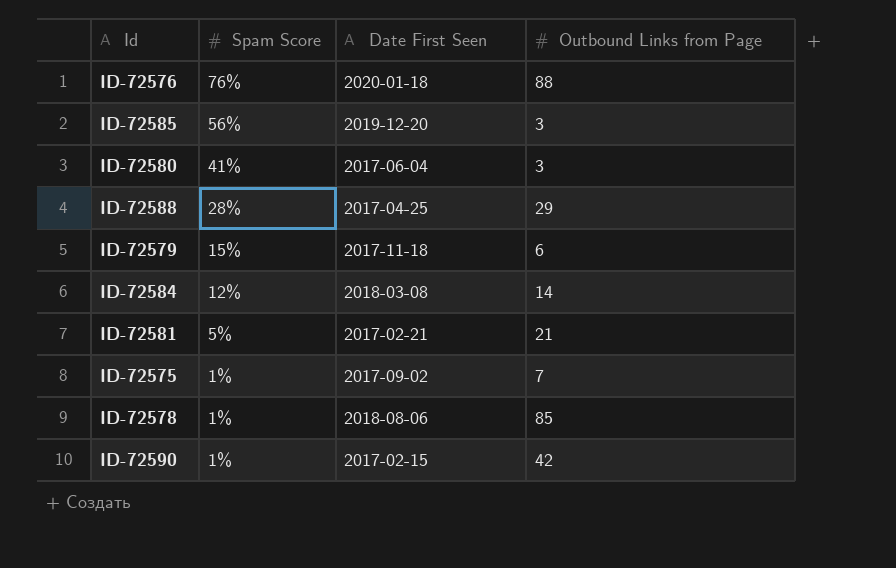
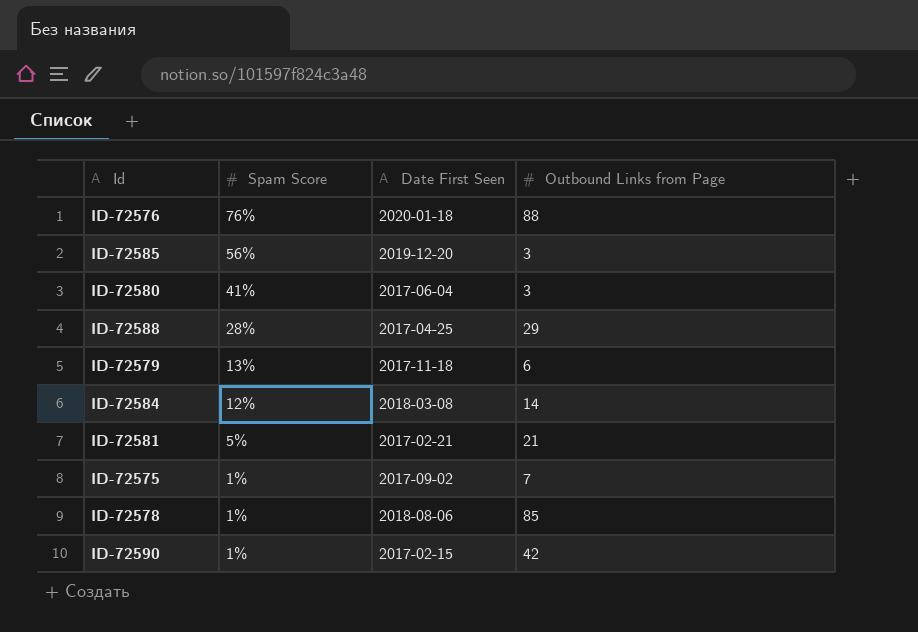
ID-72579 | Spam Score: 15% -> 13%

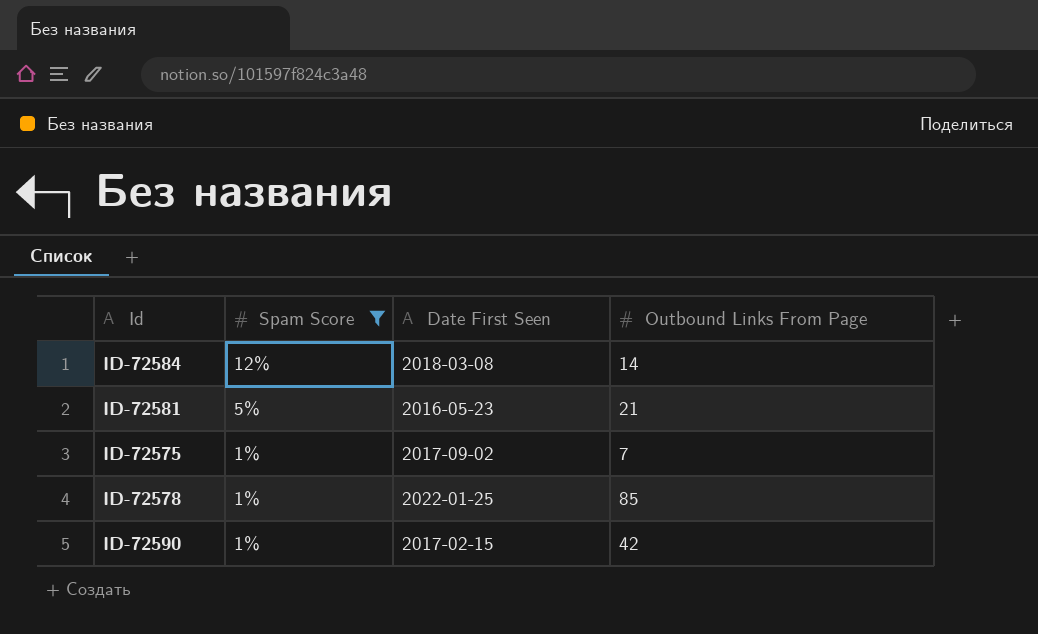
filter: none -> Spam Score <= 12%
column name: Outbound Links from Page -> Outbound Links From Page
ID-72581 | Date First Seen: 2017-02-21 -> 2016-05-23
ID-72578 | Date First Seen: 2018-08-06 -> 2022-01-25

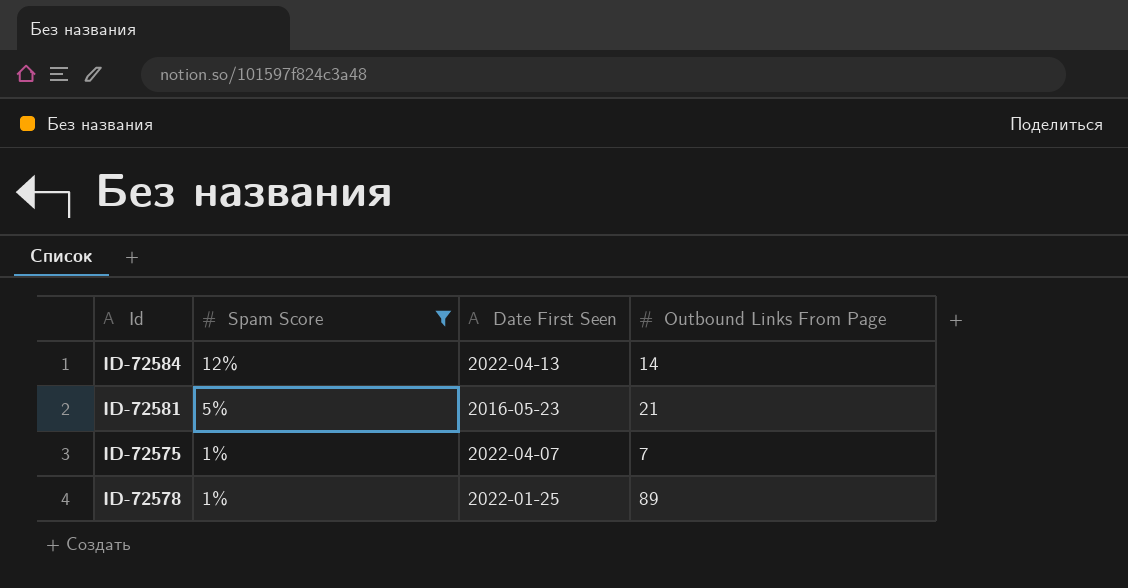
row ID-72590: 1% | 2017-02-15 | 42 -> none
ID-72584 | Date First Seen: 2018-03-08 -> 2022-04-13
ID-72575 | Date First Seen: 2017-09-02 -> 2022-04-07
ID-72578 | Outbound Links From Page: 85 -> 89

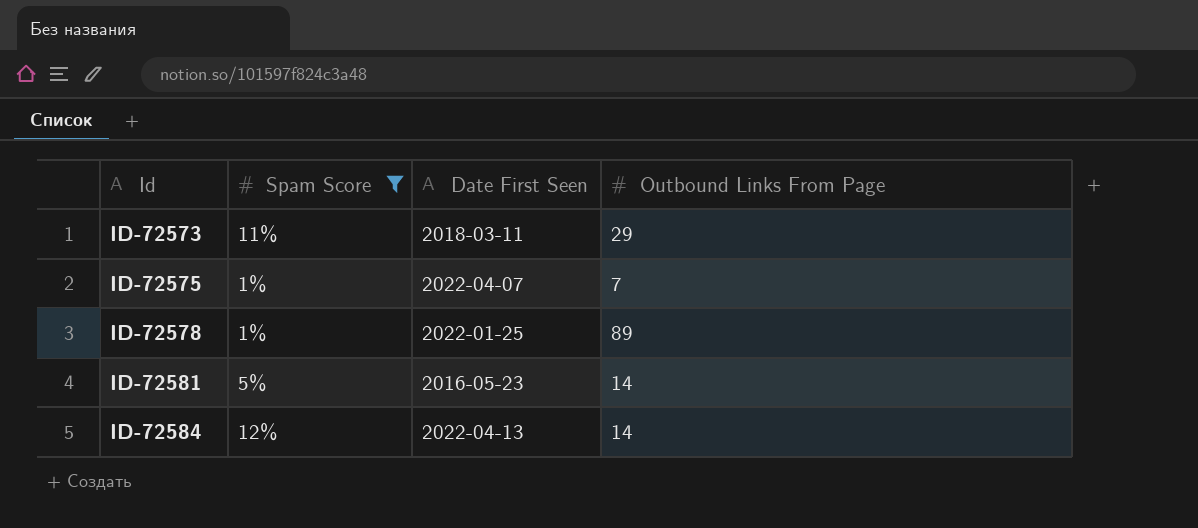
row order: Spam Score descending -> Id ascending
row ID-72573: none -> 11% | 2018-03-11 | 29
ID-72581 | Outbound Links From Page: 21 -> 14

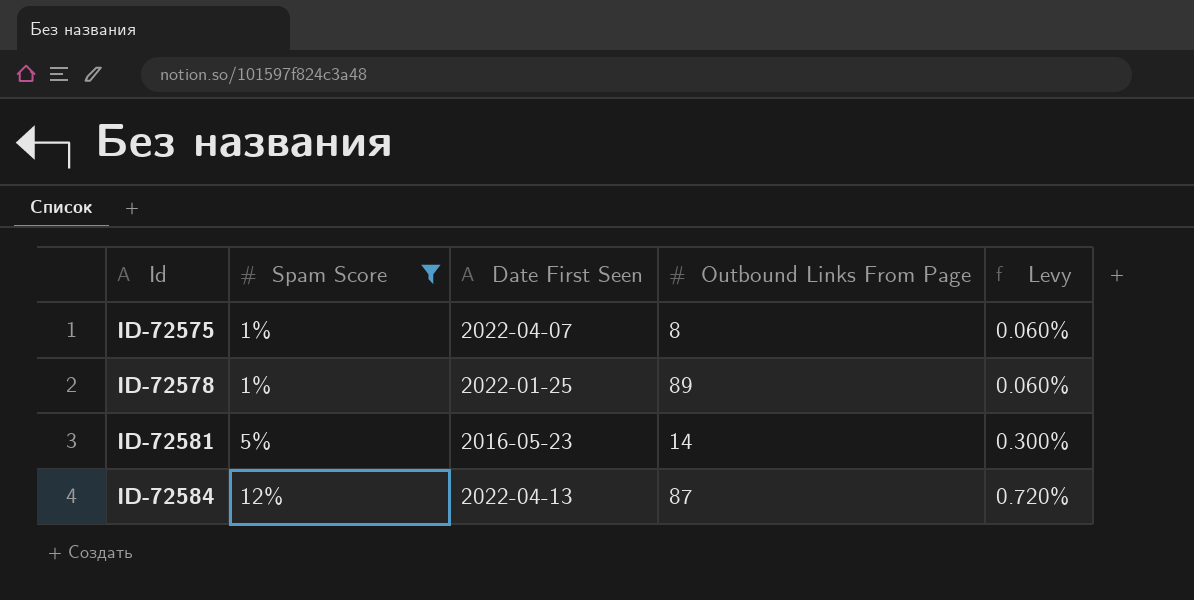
column Levy | formula: none -> [Spam Score] * 0.06
row ID-72573: 11% | 2018-03-11 | 29 -> none
ID-72575 | Outbound Links From Page: 7 -> 8
ID-72584 | Outbound Links From Page: 14 -> 87

